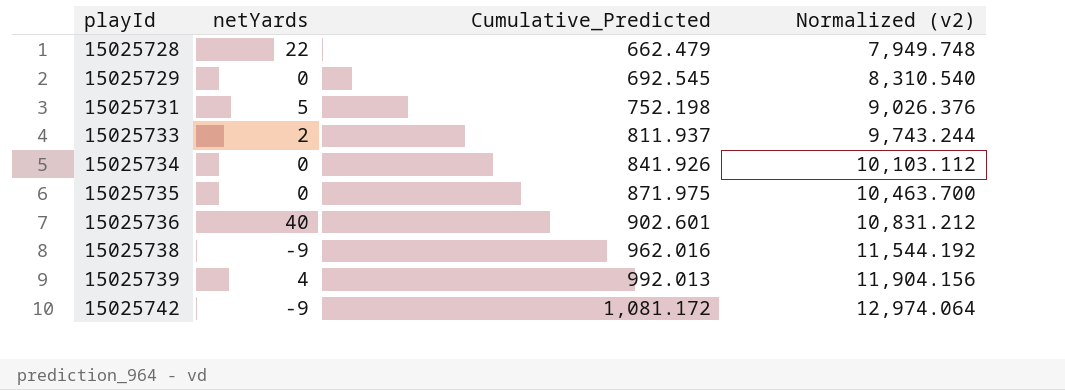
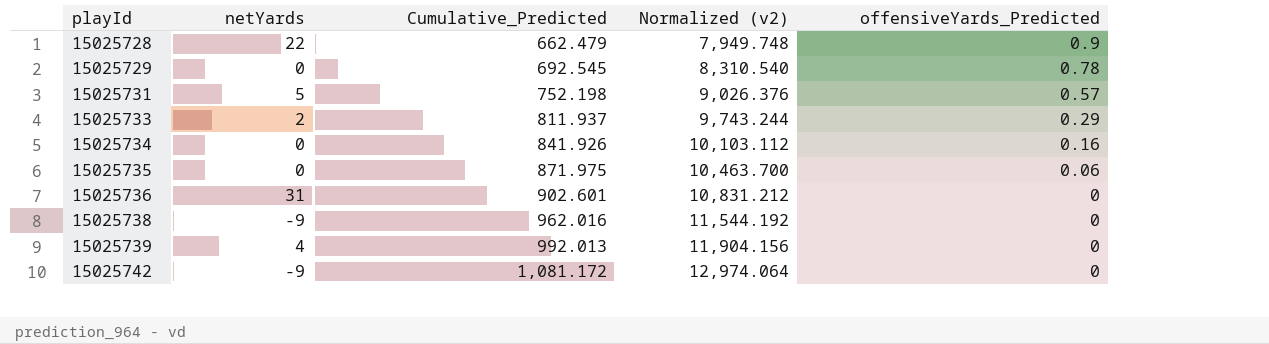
column offensiveYards_Predicted | position: none -> 5
15025736 | netYards: 40 -> 31

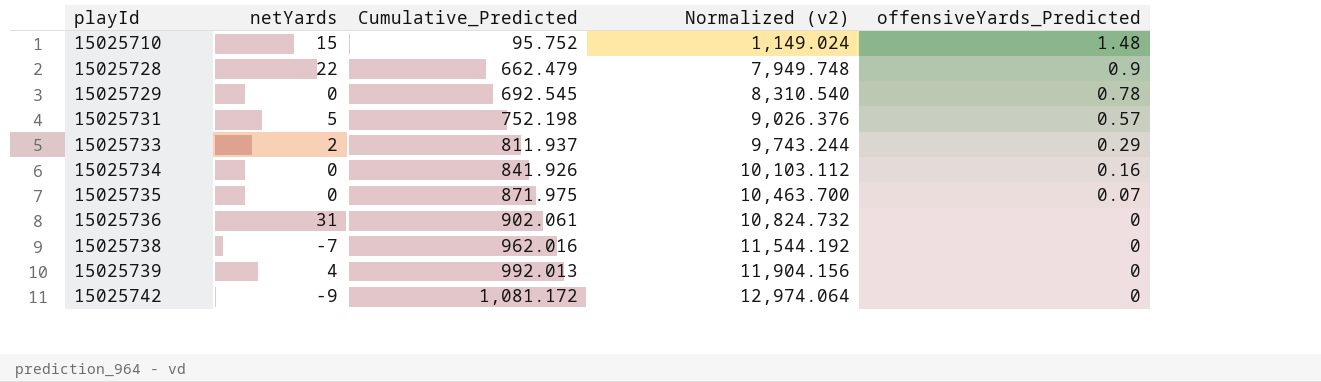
row 15025710: none -> 15 | 95.752 | 1,149.024 | 1.48
15025735 | offensiveYards_Predicted: 0.06 -> 0.07
15025736 | Cumulative_Predicted: 902.601 -> 902.061
15025736 | Normalized (v2): 10,831.212 -> 10,824.732
15025738 | netYards: -9 -> -7

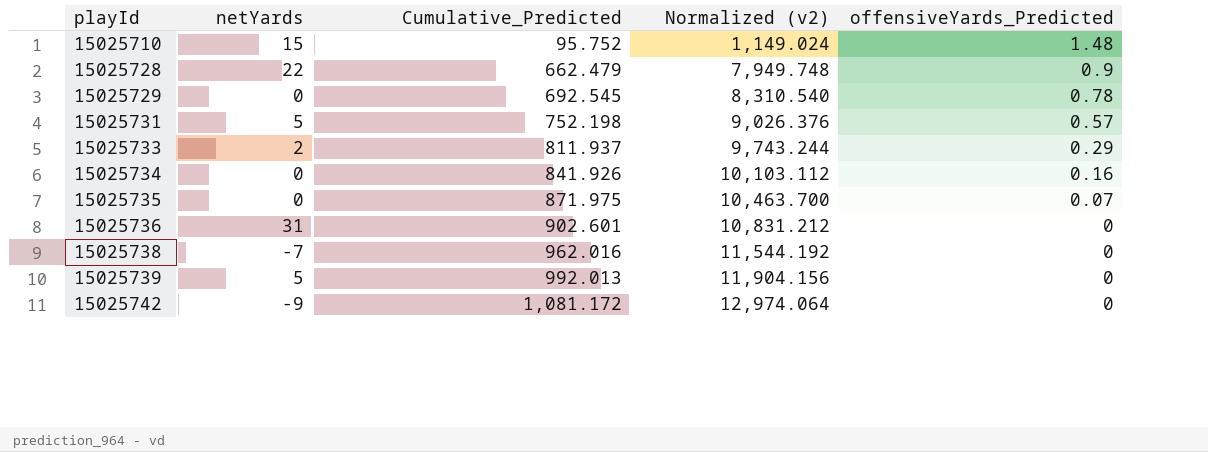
15025736 | Cumulative_Predicted: 902.061 -> 902.601
15025736 | Normalized (v2): 10,824.732 -> 10,831.212
15025739 | netYards: 4 -> 5

